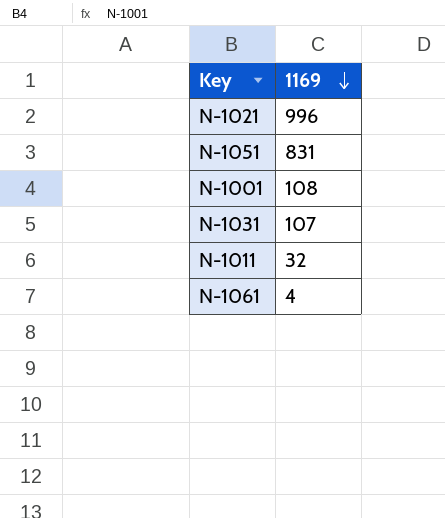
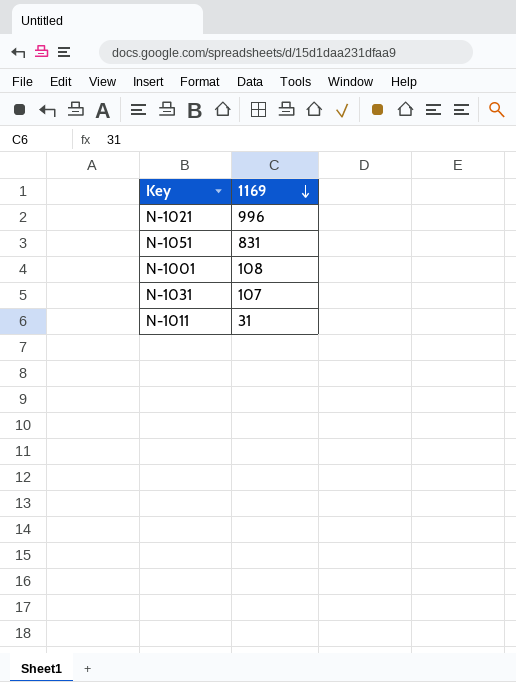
row N-1061: 4 -> none
N-1011 | 1169: 32 -> 31

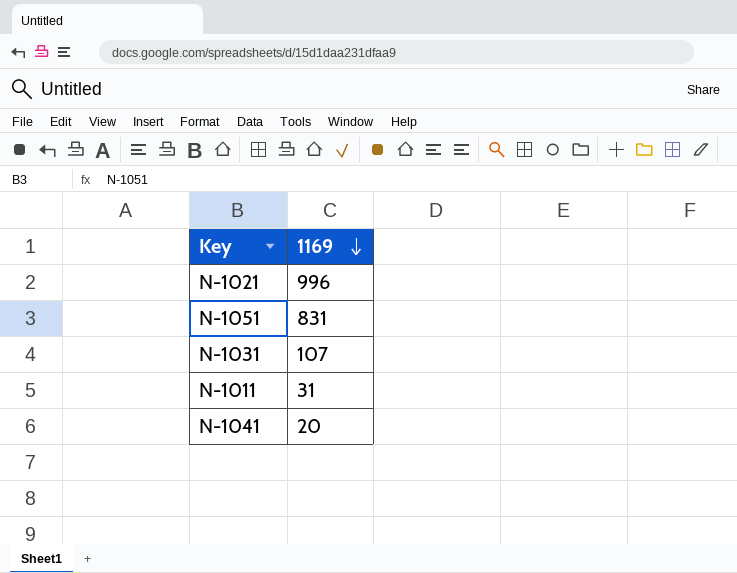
row N-1001: 108 -> none
row N-1041: none -> 20

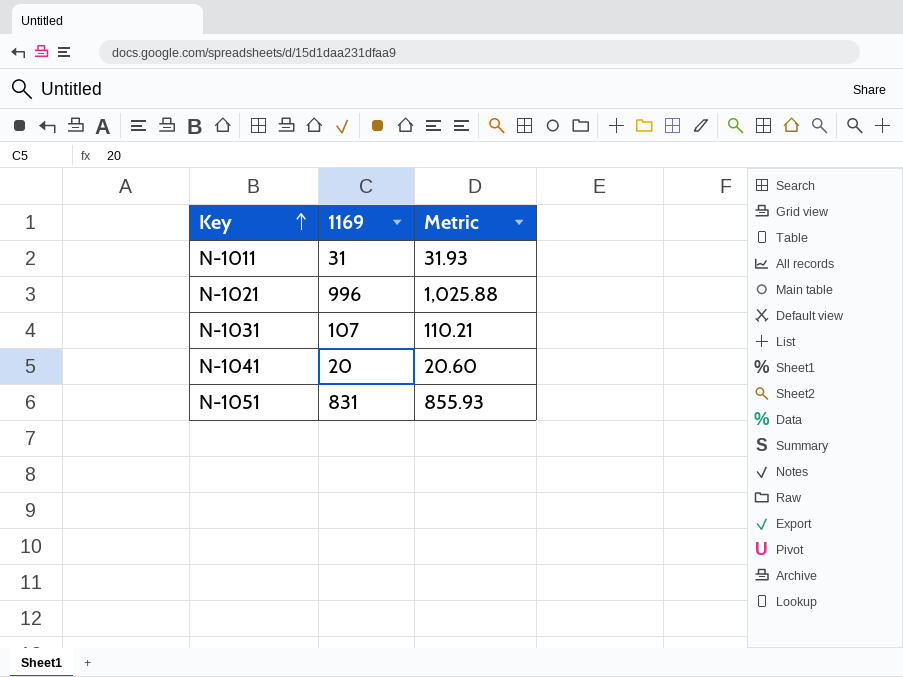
row order: 1169 descending -> Key ascending
column Metric | formula: none -> [1169] * 1.03

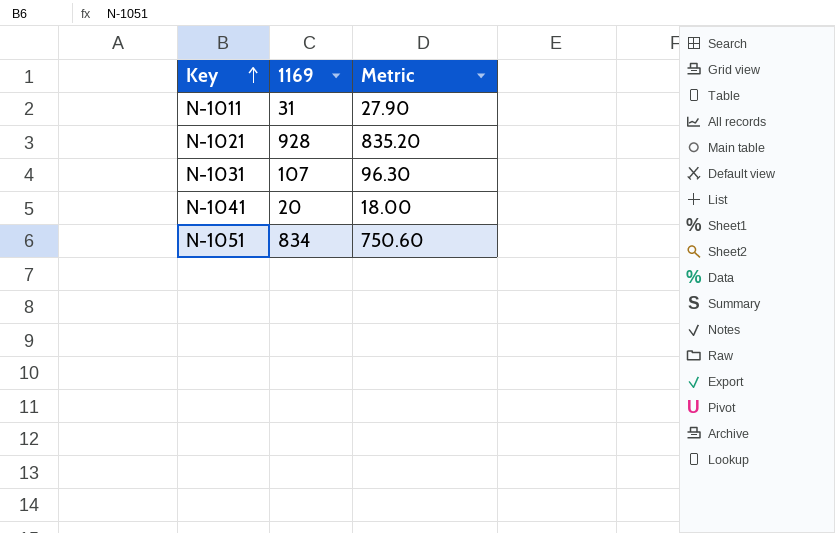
column Metric | formula: [1169] * 1.03 -> [1169] * 0.9
N-1021 | 1169: 996 -> 928
N-1051 | 1169: 831 -> 834

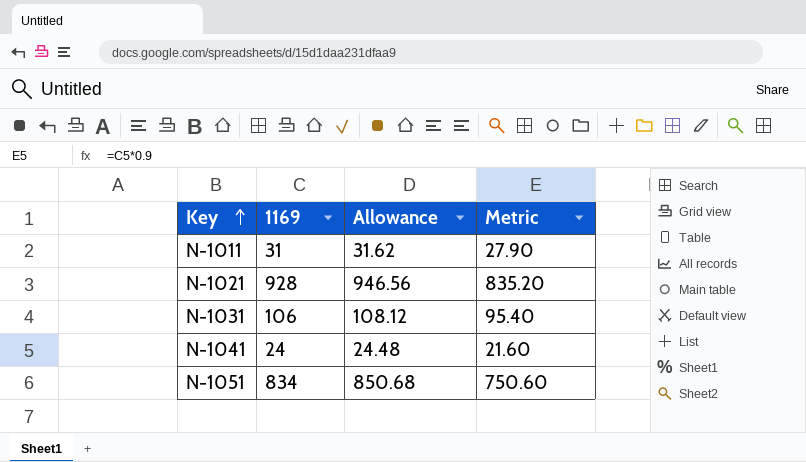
column Allowance | formula: none -> [1169] * 1.02
N-1031 | 1169: 107 -> 106
N-1031 | Metric: 96.30 -> 95.40
N-1041 | 1169: 20 -> 24
N-1041 | Metric: 18.00 -> 21.60

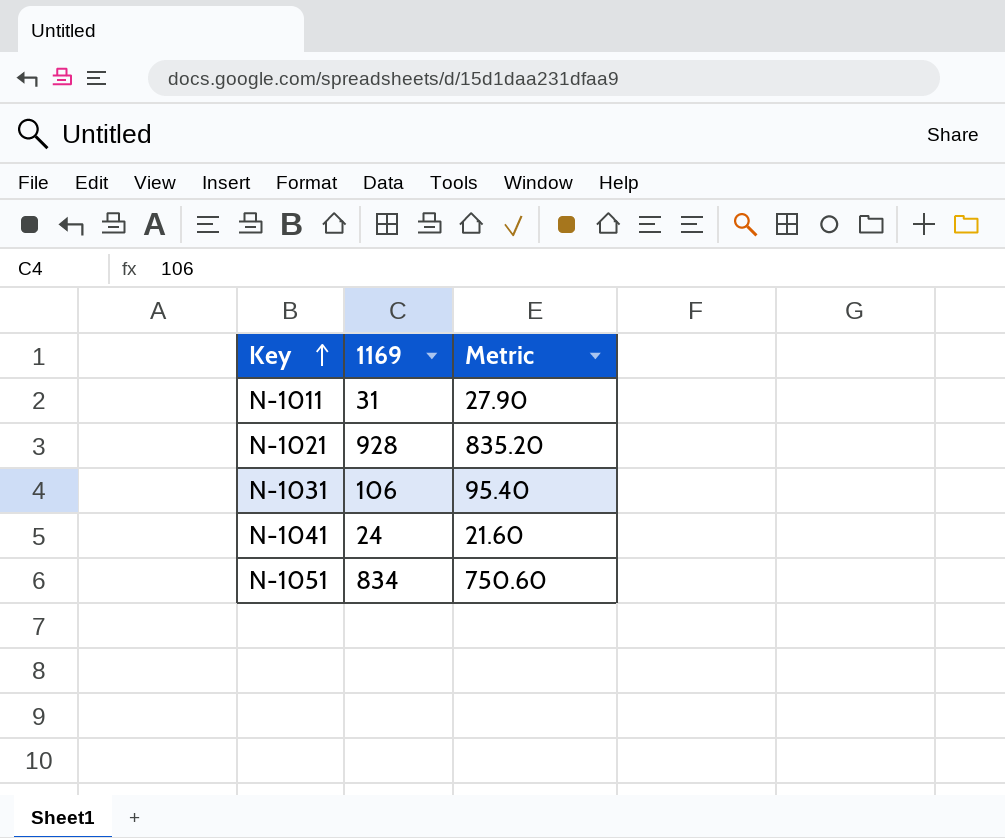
column Allowance | formula: [1169] * 1.02 -> none

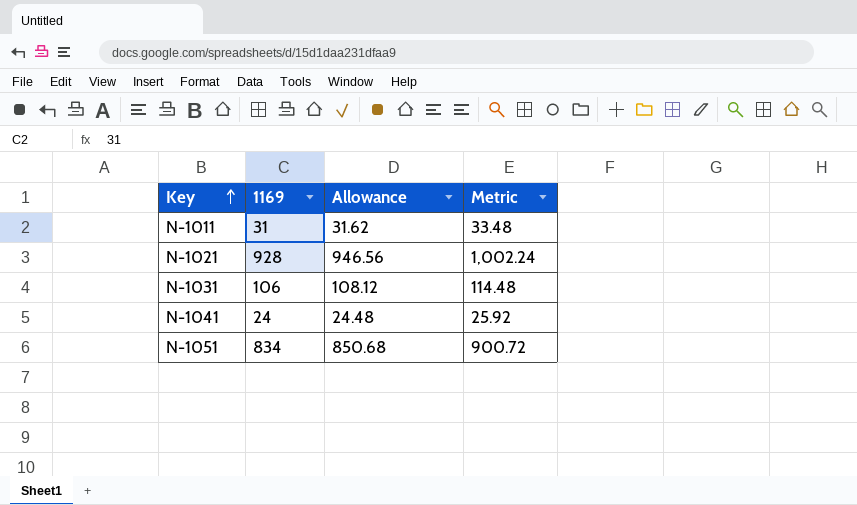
column Allowance | formula: none -> [1169] * 1.02
column Metric | formula: [1169] * 0.9 -> [1169] * 1.08

